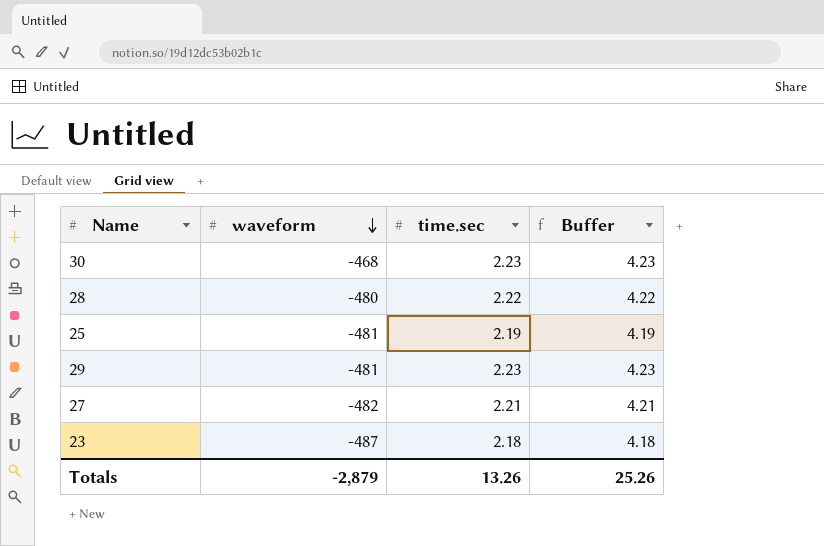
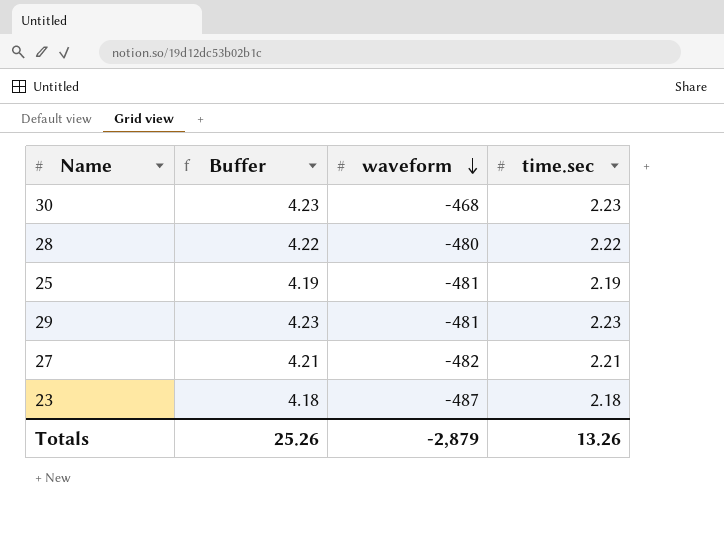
column Buffer | position: 4 -> 2

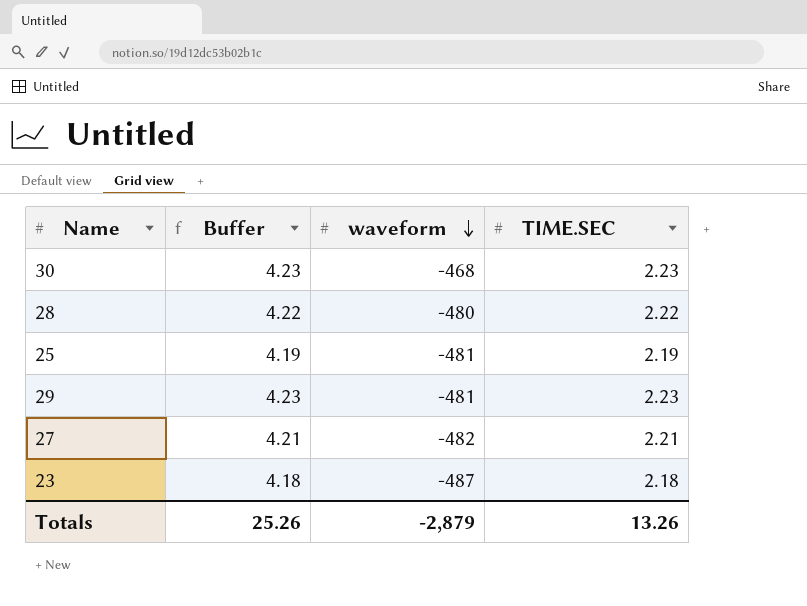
column name: time.sec -> TIME.SEC

